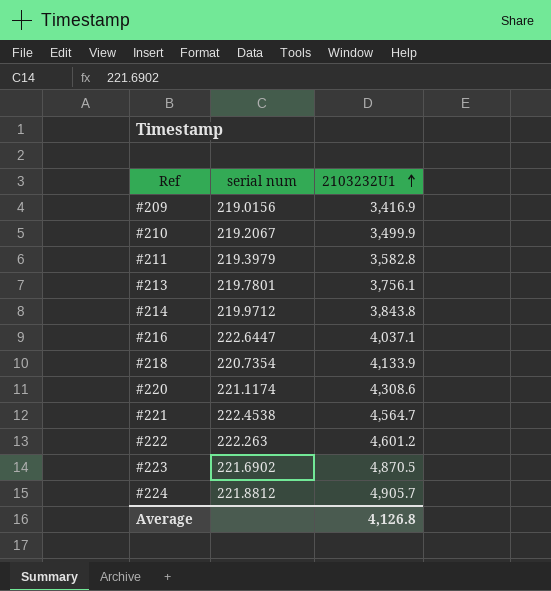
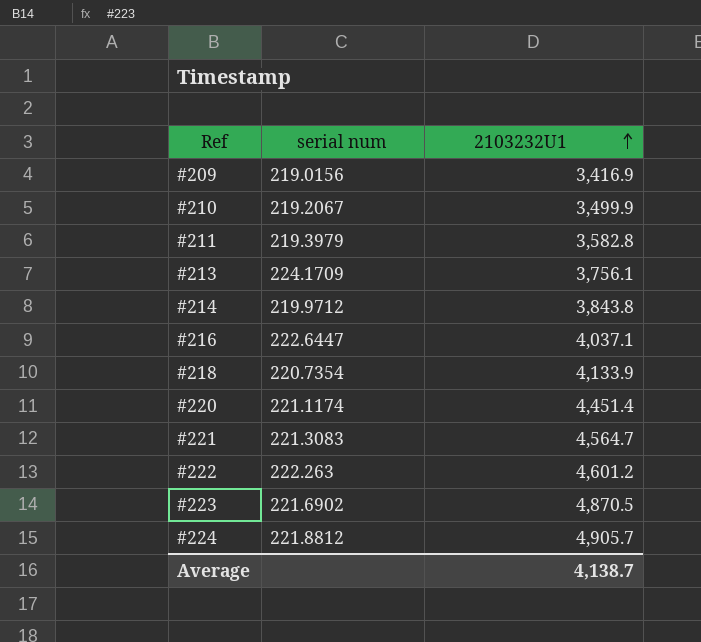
#213 | serial num: 219.7801 -> 224.1709
#220 | 2103232U1: 4,308.6 -> 4,451.4
#221 | serial num: 222.4538 -> 221.3083
Average | 2103232U1: 4,126.8 -> 4,138.7

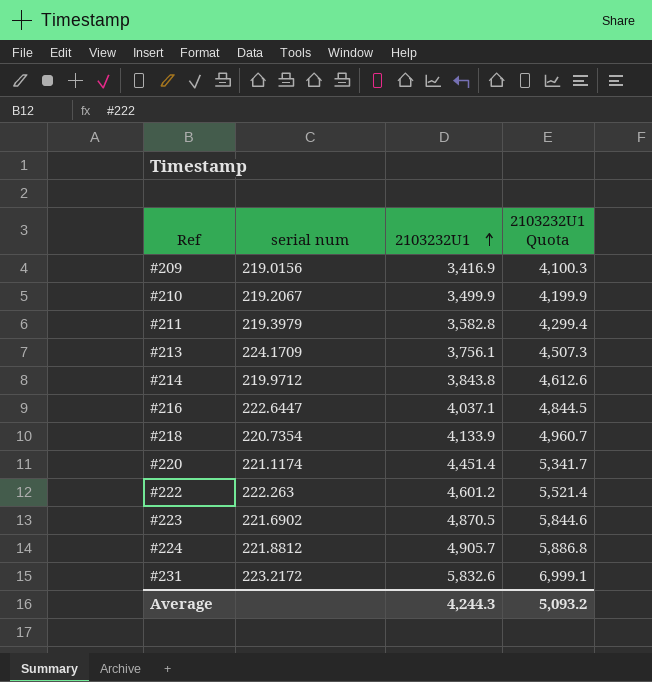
column 2103232U1 Quota | formula: none -> [2103232U1] * 1.2
row #221: 221.3083 | 4,564.7 -> none
row #231: none -> 223.2172 | 5,832.6 | 6,999.1
Average | 2103232U1: 4,138.7 -> 4,244.3

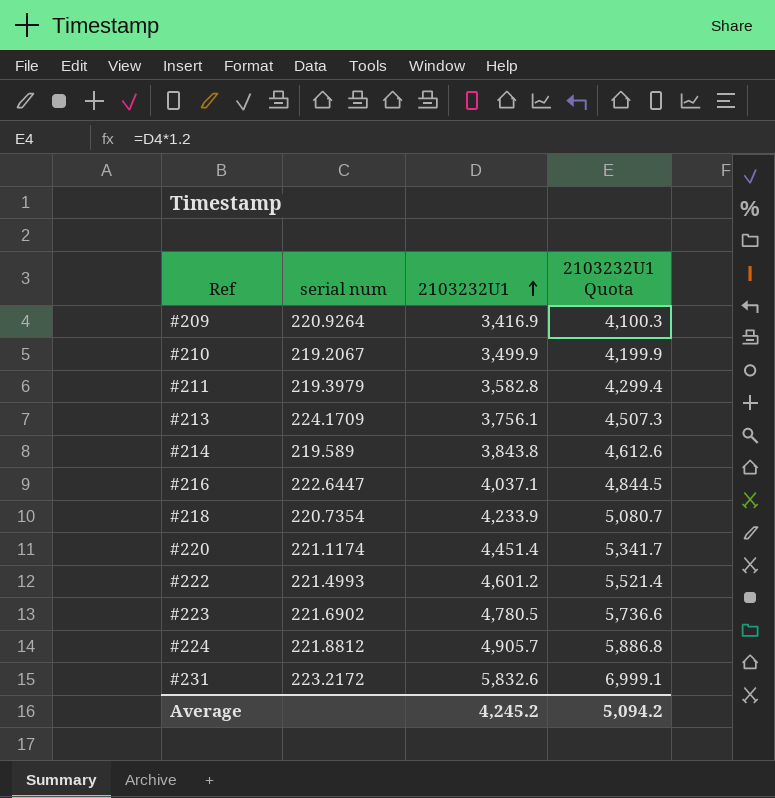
#209 | serial num: 219.0156 -> 220.9264
#214 | serial num: 219.9712 -> 219.589
#218 | 2103232U1: 4,133.9 -> 4,233.9
#218 | 2103232U1 Quota: 4,960.7 -> 5,080.7
#222 | serial num: 222.263 -> 221.4993
#223 | 2103232U1: 4,870.5 -> 4,780.5
#223 | 2103232U1 Quota: 5,844.6 -> 5,736.6
Average | 2103232U1: 4,244.3 -> 4,245.2
Average | 2103232U1 Quota: 5,093.2 -> 5,094.2

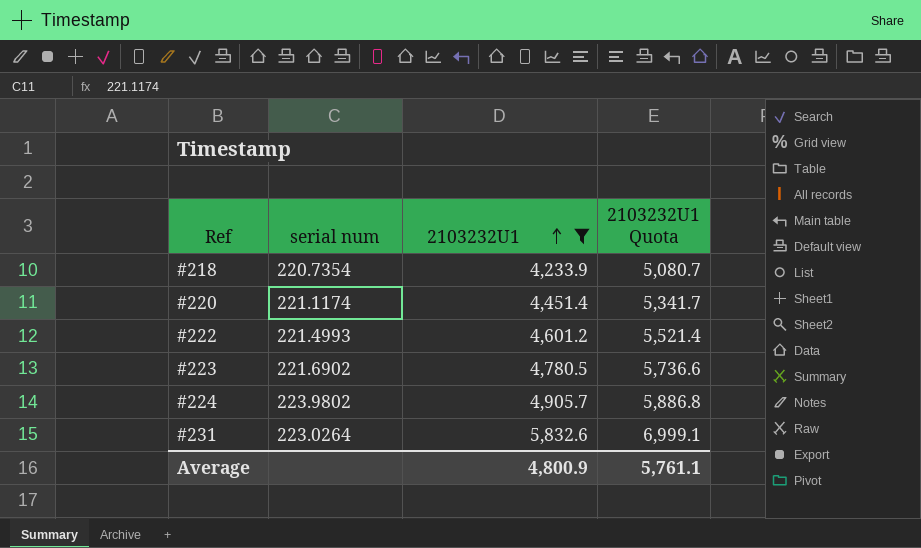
filter: none -> 2103232U1 >= 4,233.9
#224 | serial num: 221.8812 -> 223.9802
#231 | serial num: 223.2172 -> 223.0264
Average | 2103232U1: 4,245.2 -> 4,800.9
Average | 2103232U1 Quota: 5,094.2 -> 5,761.1

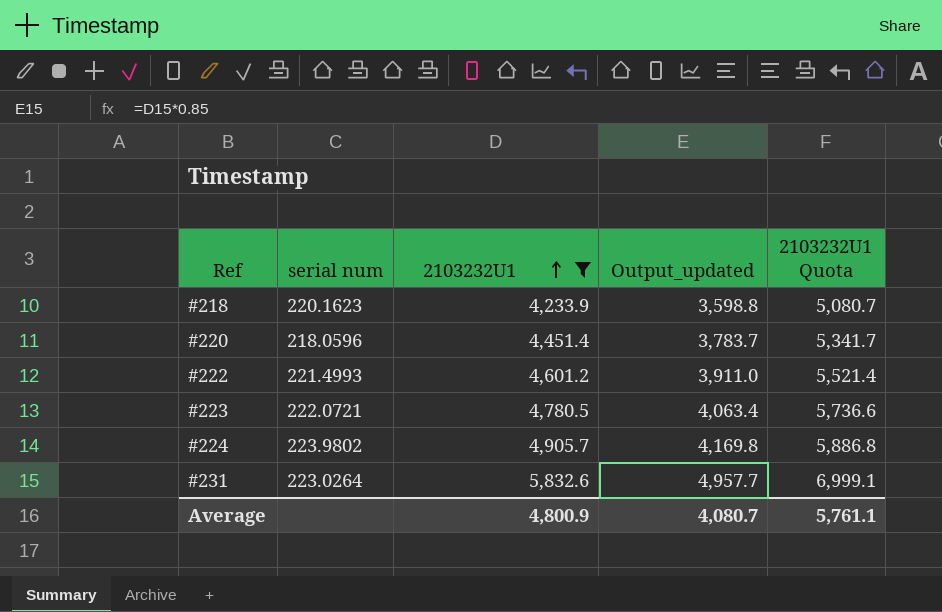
column Output_updated | formula: none -> [2103232U1] * 0.85
#218 | serial num: 220.7354 -> 220.1623
#220 | serial num: 221.1174 -> 218.0596
#223 | serial num: 221.6902 -> 222.0721

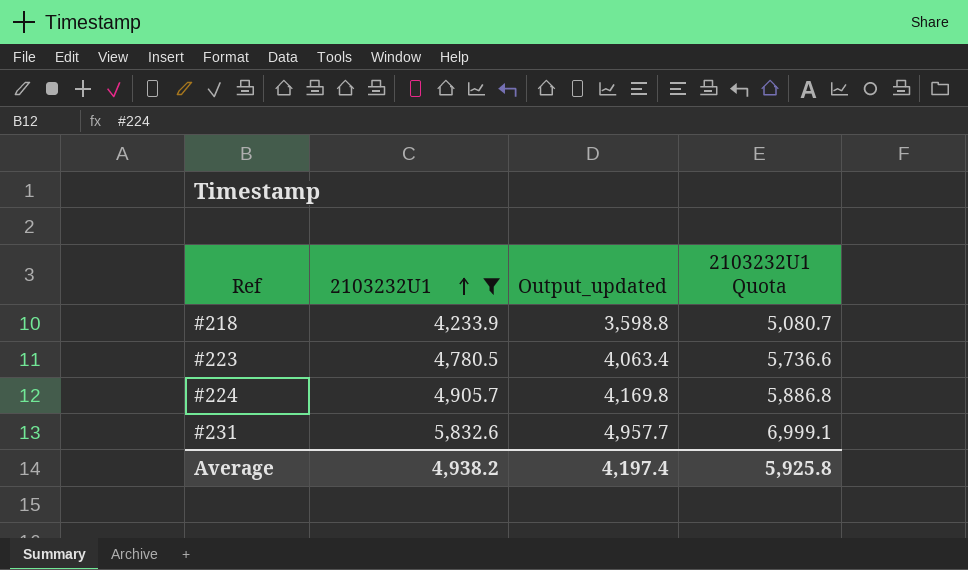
column serial num | position: 2 -> none
row #220: 218.0596 | 4,451.4 | 3,783.7 | 5,341.7 -> none
row #222: 221.4993 | 4,601.2 | 3,911.0 | 5,521.4 -> none
Average | 2103232U1: 4,800.9 -> 4,938.2
Average | Output_updated: 4,080.7 -> 4,197.4
Average | 2103232U1 Quota: 5,761.1 -> 5,925.8

